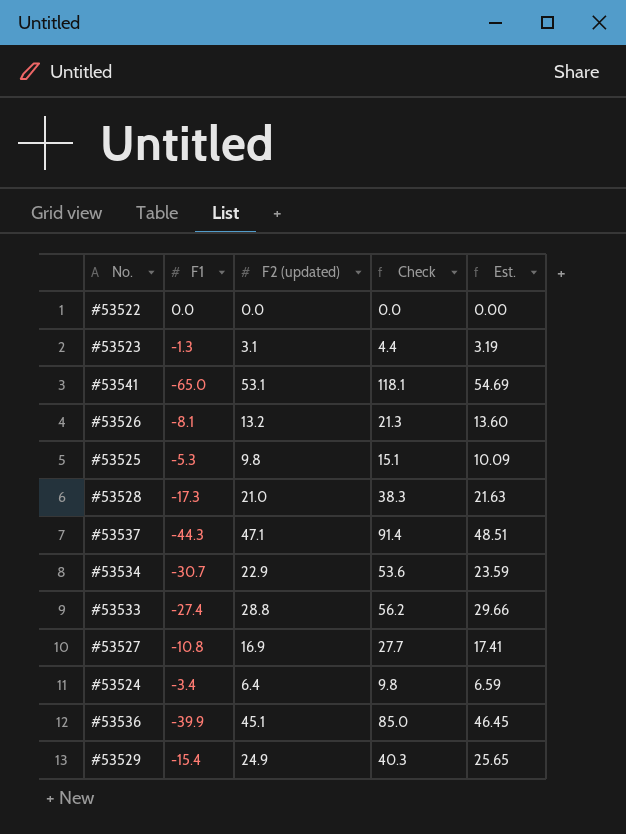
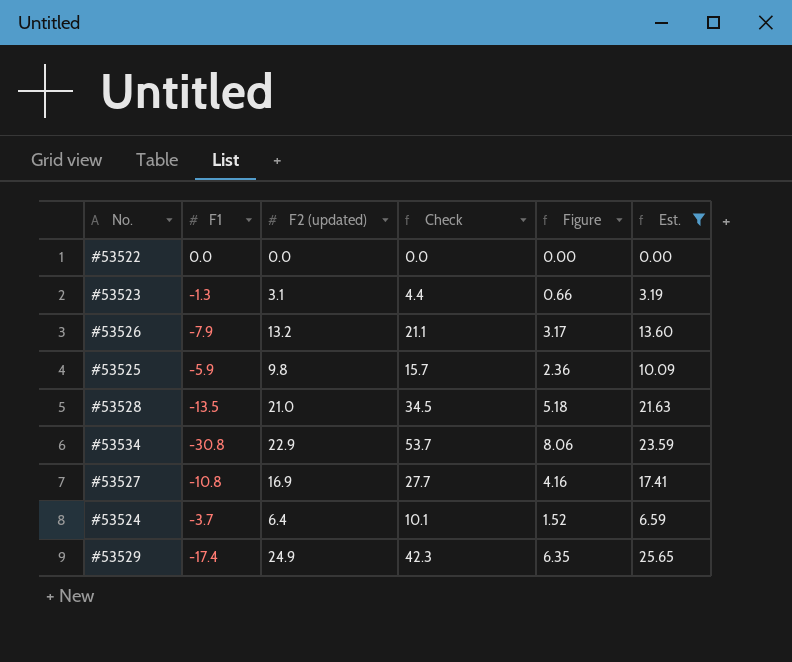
filter: none -> Est. <= 25.65
column Figure | formula: none -> [Check] * 0.15
#53526 | F1: -8.1 -> -7.9
#53526 | Check: 21.3 -> 21.1
#53525 | F1: -5.3 -> -5.9
#53525 | Check: 15.1 -> 15.7
#53528 | F1: -17.3 -> -13.5
#53528 | Check: 38.3 -> 34.5
#53534 | F1: -30.7 -> -30.8
#53534 | Check: 53.6 -> 53.7
#53524 | F1: -3.4 -> -3.7
#53524 | Check: 9.8 -> 10.1
#53529 | F1: -15.4 -> -17.4
#53529 | Check: 40.3 -> 42.3

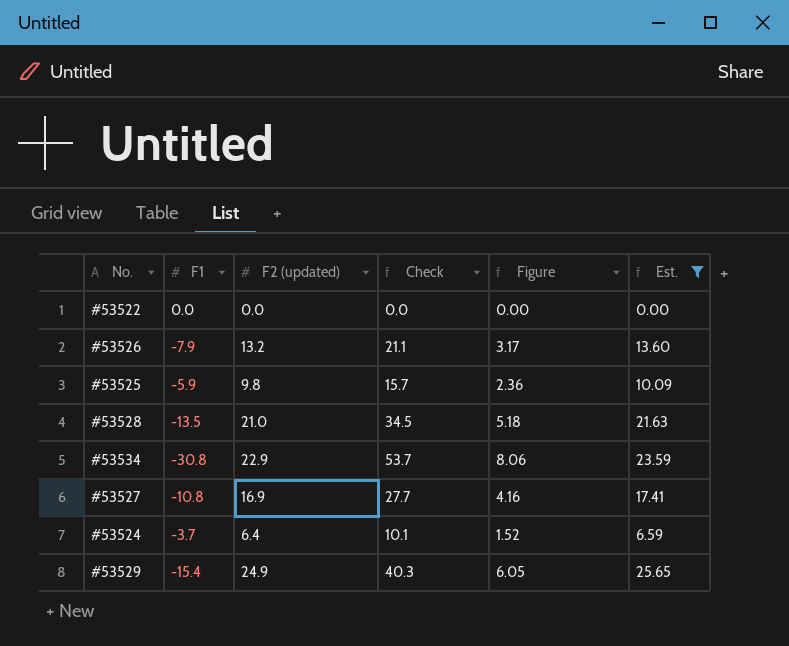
row #53523: -1.3 | 3.1 | 4.4 | 0.66 | 3.19 -> none
#53529 | F1: -17.4 -> -15.4
#53529 | Check: 42.3 -> 40.3
#53529 | Figure: 6.35 -> 6.05

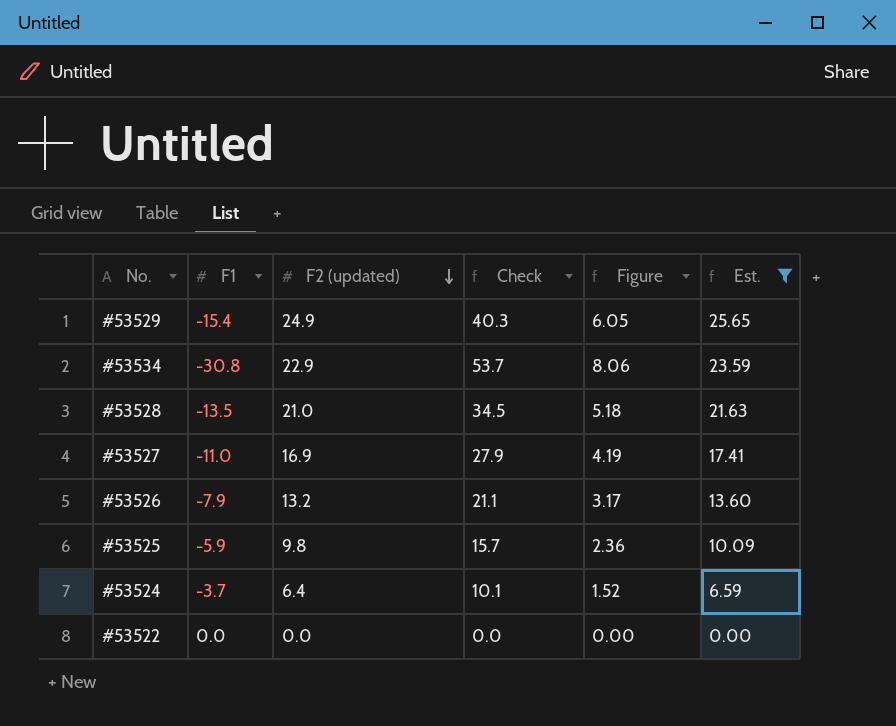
row order: none -> F2 (updated) descending
#53527 | F1: -10.8 -> -11.0
#53527 | Check: 27.7 -> 27.9
#53527 | Figure: 4.16 -> 4.19

